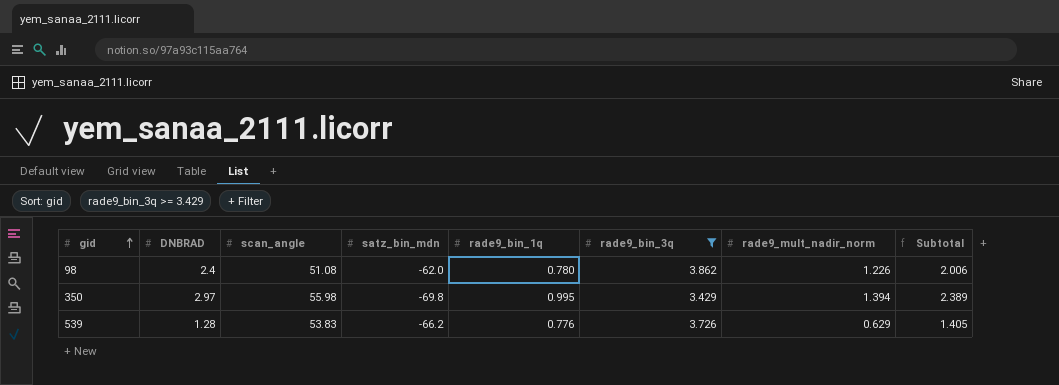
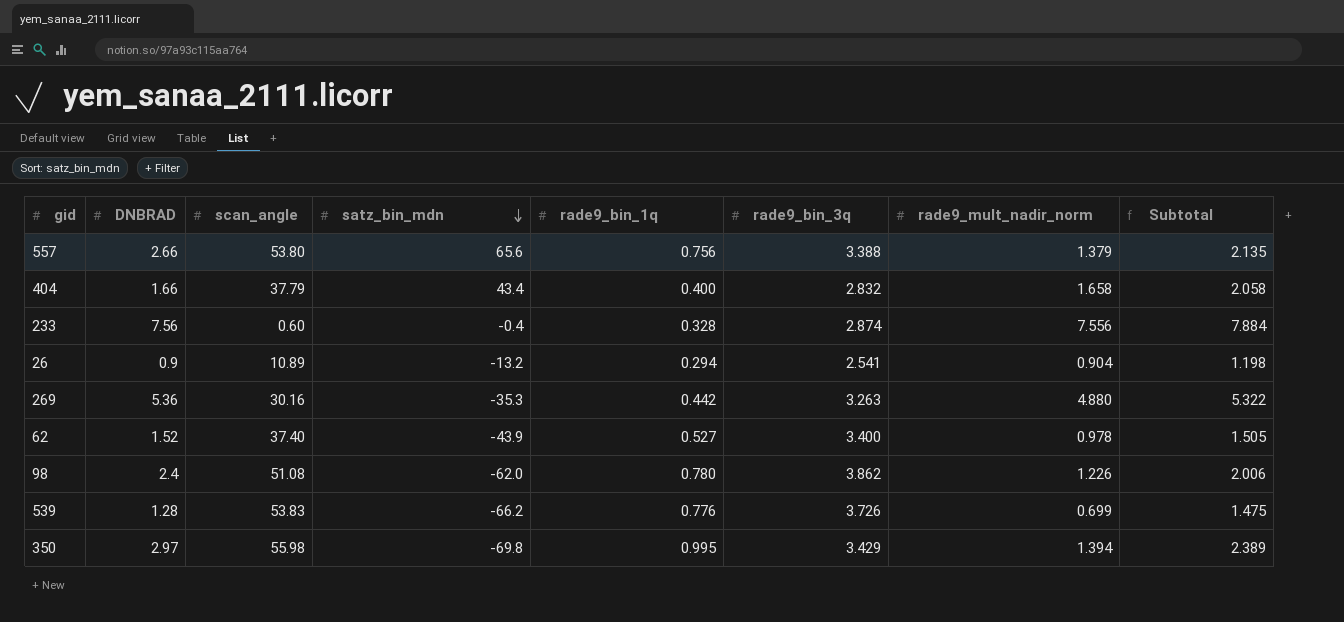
filter: rade9_bin_3q >= 3.429 -> none
row order: gid ascending -> satz_bin_mdn descending
539 | rade9_mult_nadir_norm: 0.629 -> 0.699
539 | Subtotal: 1.405 -> 1.475

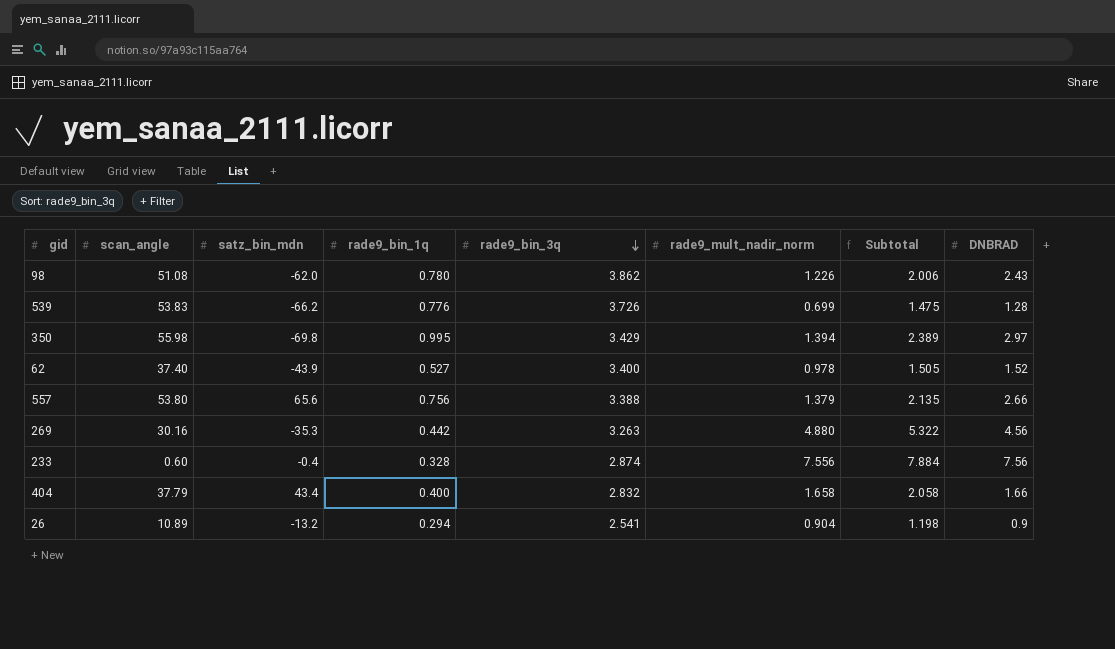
row order: satz_bin_mdn descending -> rade9_bin_3q descending
column DNBRAD | position: 2 -> 8
98 | DNBRAD: 2.4 -> 2.43
269 | DNBRAD: 5.36 -> 4.56

